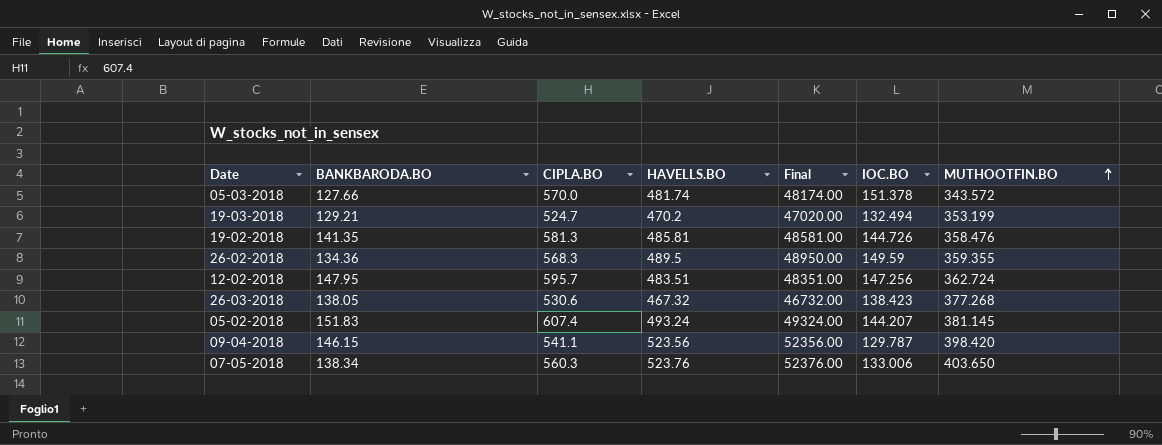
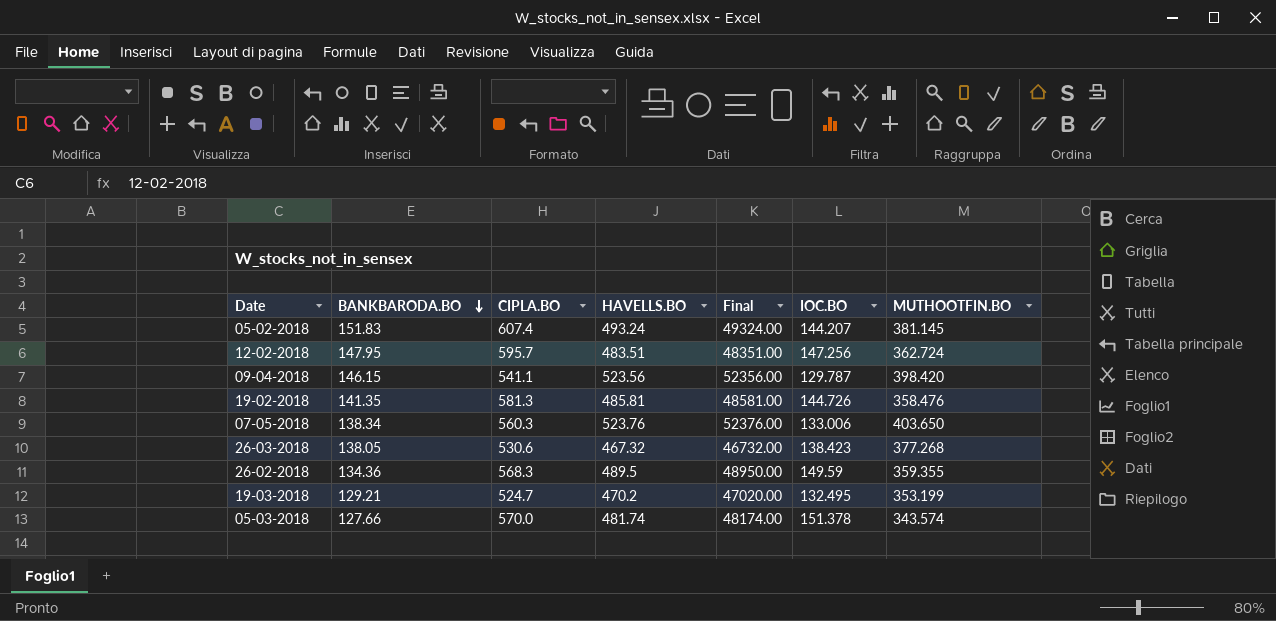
row order: MUTHOOTFIN.BO ascending -> BANKBARODA.BO descending
19-03-2018 | IOC.BO: 132.494 -> 132.495
05-03-2018 | MUTHOOTFIN.BO: 343.572 -> 343.574

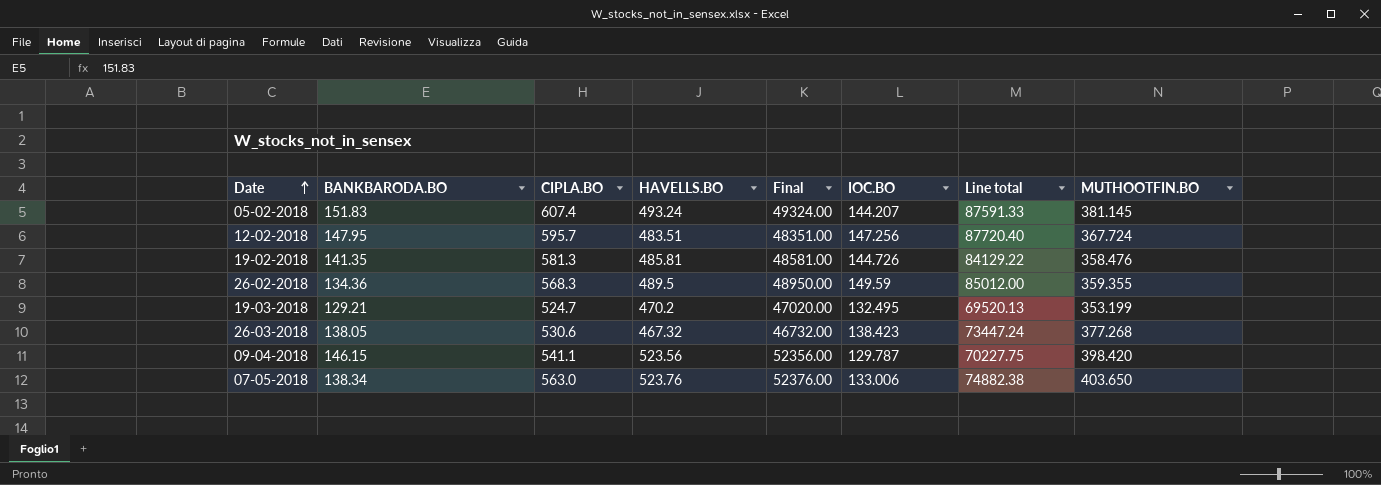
row order: BANKBARODA.BO descending -> Date ascending
column Line total | formula: none -> [CIPLA.BO] * [IOC.BO]
row 05-03-2018: 127.66 | 570.0 | 481.74 | 48174.00 | 151.378 | 343.574 -> none
12-02-2018 | MUTHOOTFIN.BO: 362.724 -> 367.724
07-05-2018 | CIPLA.BO: 560.3 -> 563.0

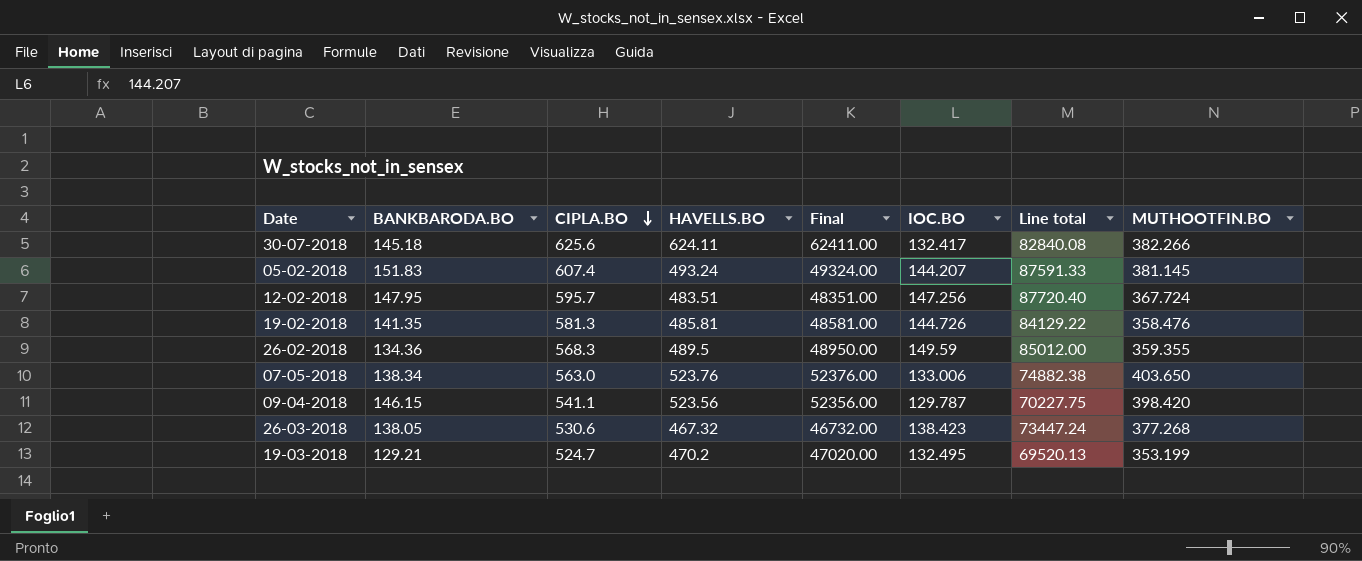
row order: Date ascending -> CIPLA.BO descending
row 30-07-2018: none -> 145.18 | 625.6 | 624.11 | 62411.00 | 132.417 | 82840.08 | 382.266

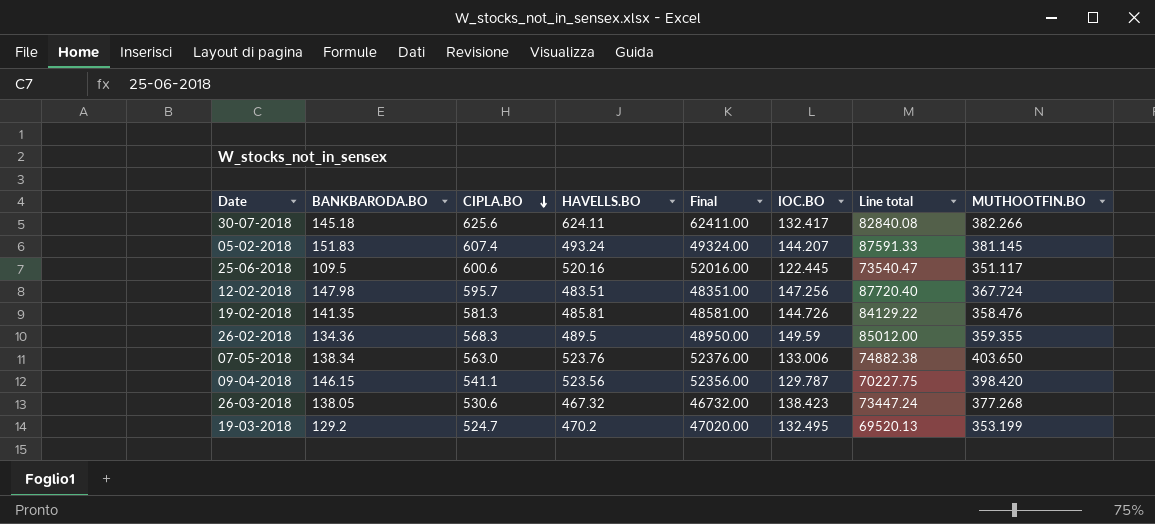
row 25-06-2018: none -> 109.5 | 600.6 | 520.16 | 52016.00 | 122.445 | 73540.47 | 351.117
12-02-2018 | BANKBARODA.BO: 147.95 -> 147.98
19-03-2018 | BANKBARODA.BO: 129.21 -> 129.2

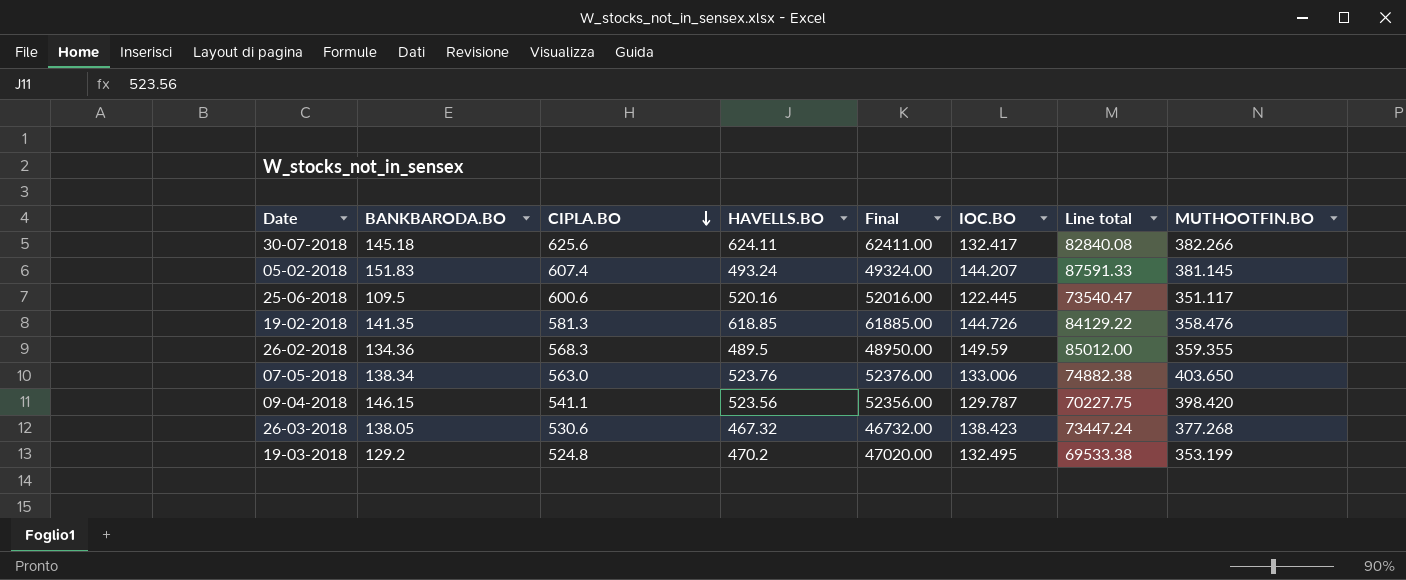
row 12-02-2018: 147.98 | 595.7 | 483.51 | 48351.00 | 147.256 | 87720.40 | 367.724 -> none
19-02-2018 | HAVELLS.BO: 485.81 -> 618.85
19-02-2018 | Final: 48581.00 -> 61885.00
19-03-2018 | CIPLA.BO: 524.7 -> 524.8
19-03-2018 | Line total: 69520.13 -> 69533.38

